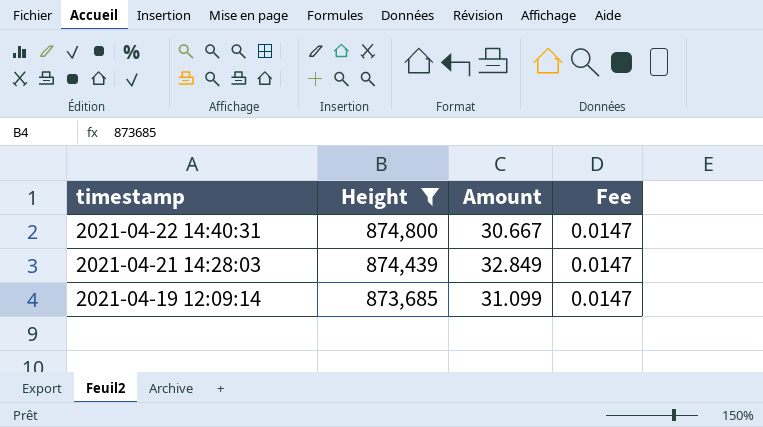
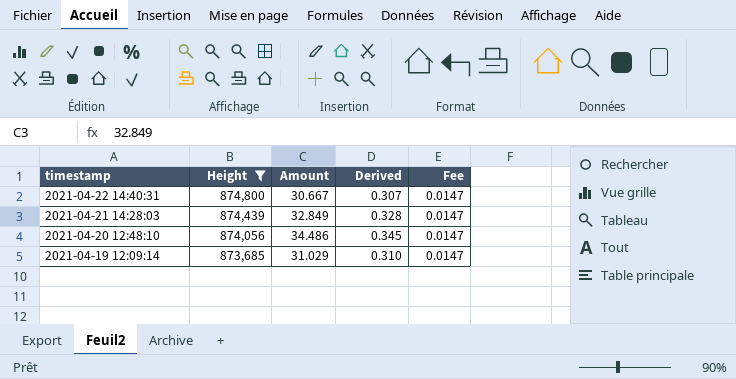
column Derived | formula: none -> [Amount] * 0.01
row 2021-04-20 12:48:10: none -> 874,056 | 34.486 | 0.345 | 0.0147
2021-04-19 12:09:14 | Amount: 31.099 -> 31.029

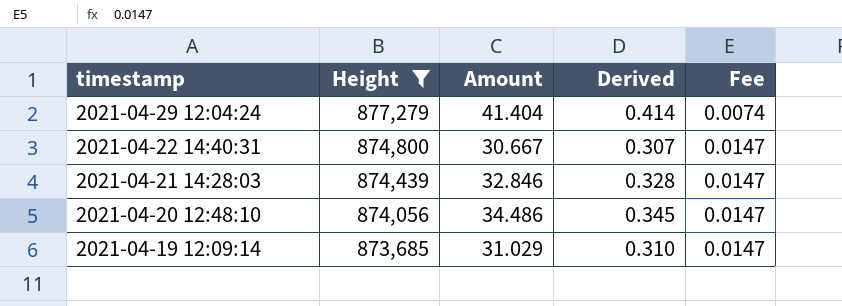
row 2021-04-29 12:04:24: none -> 877,279 | 41.404 | 0.414 | 0.0074
2021-04-21 14:28:03 | Amount: 32.849 -> 32.846

